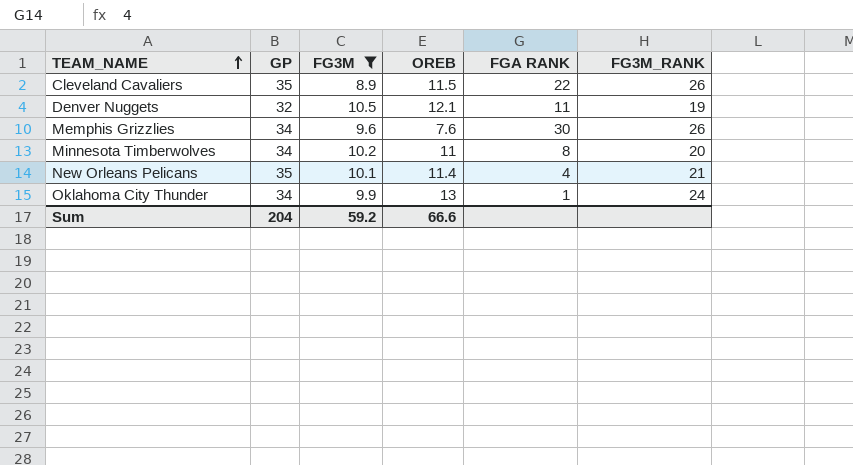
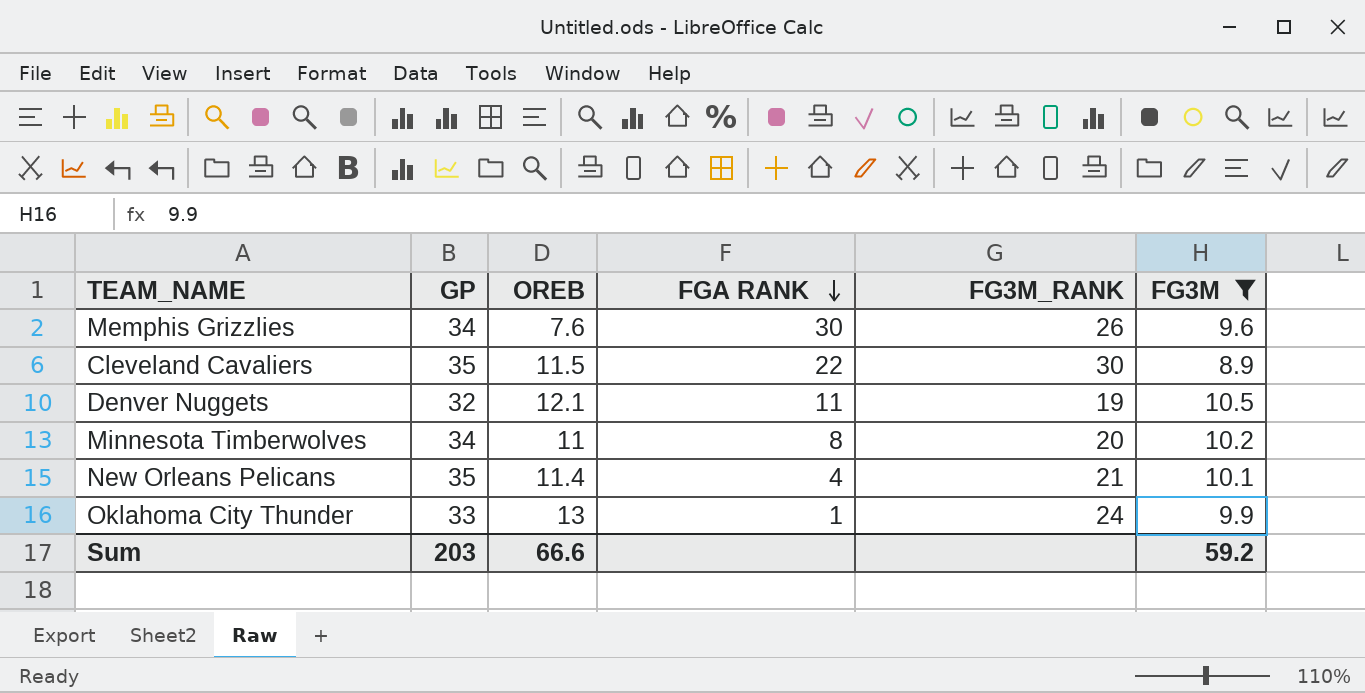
row order: TEAM_NAME ascending -> FGA RANK descending
column FG3M | position: 3 -> 6
Cleveland Cavaliers | FG3M_RANK: 26 -> 30
Oklahoma City Thunder | GP: 34 -> 33
Sum | GP: 204 -> 203

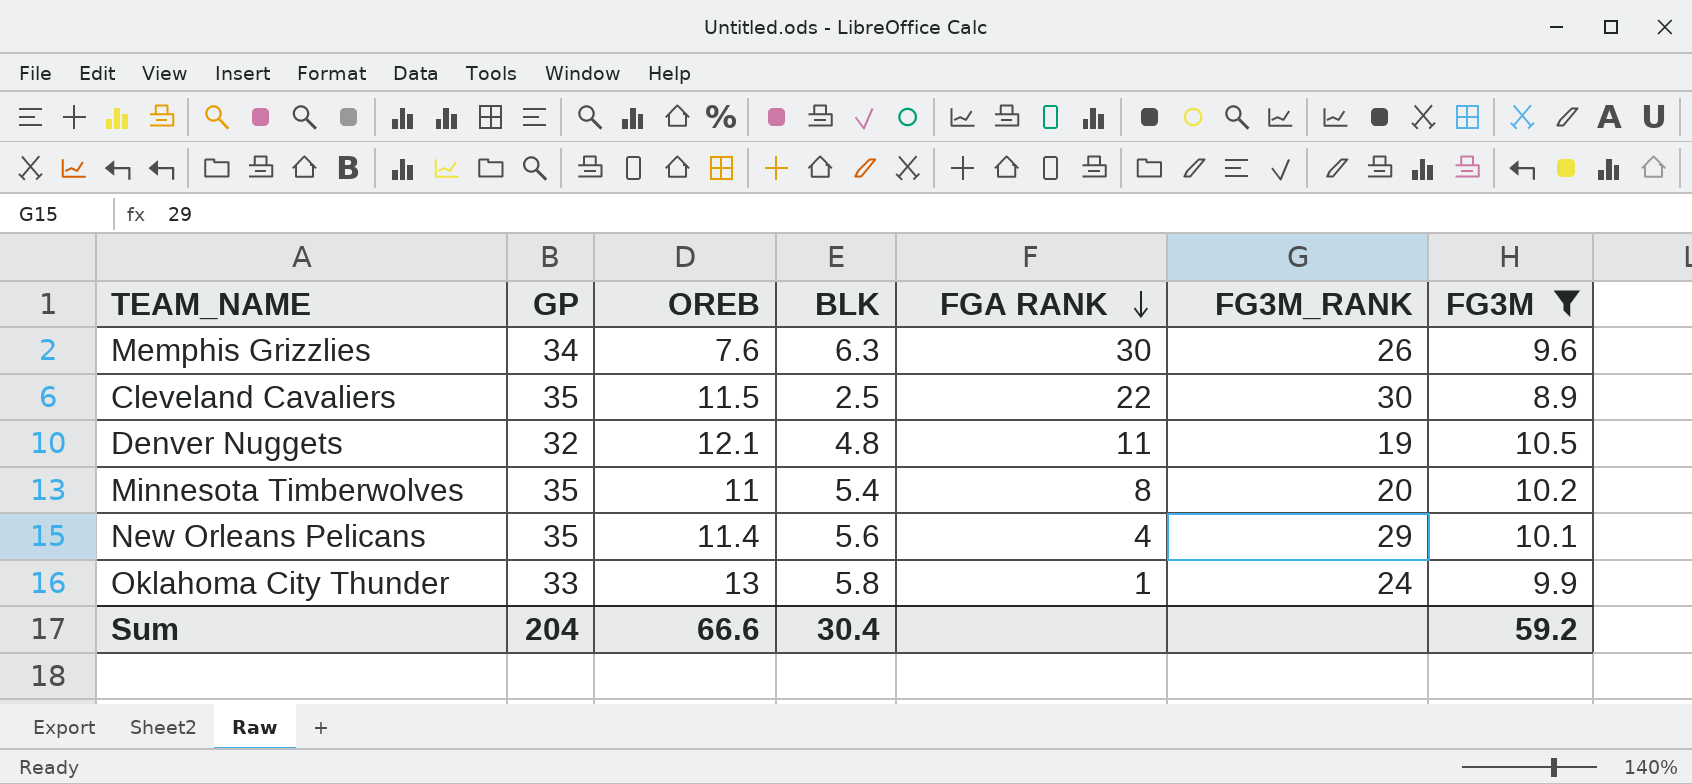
column BLK | position: none -> 4
Minnesota Timberwolves | GP: 34 -> 35
New Orleans Pelicans | FG3M_RANK: 21 -> 29
Sum | GP: 203 -> 204

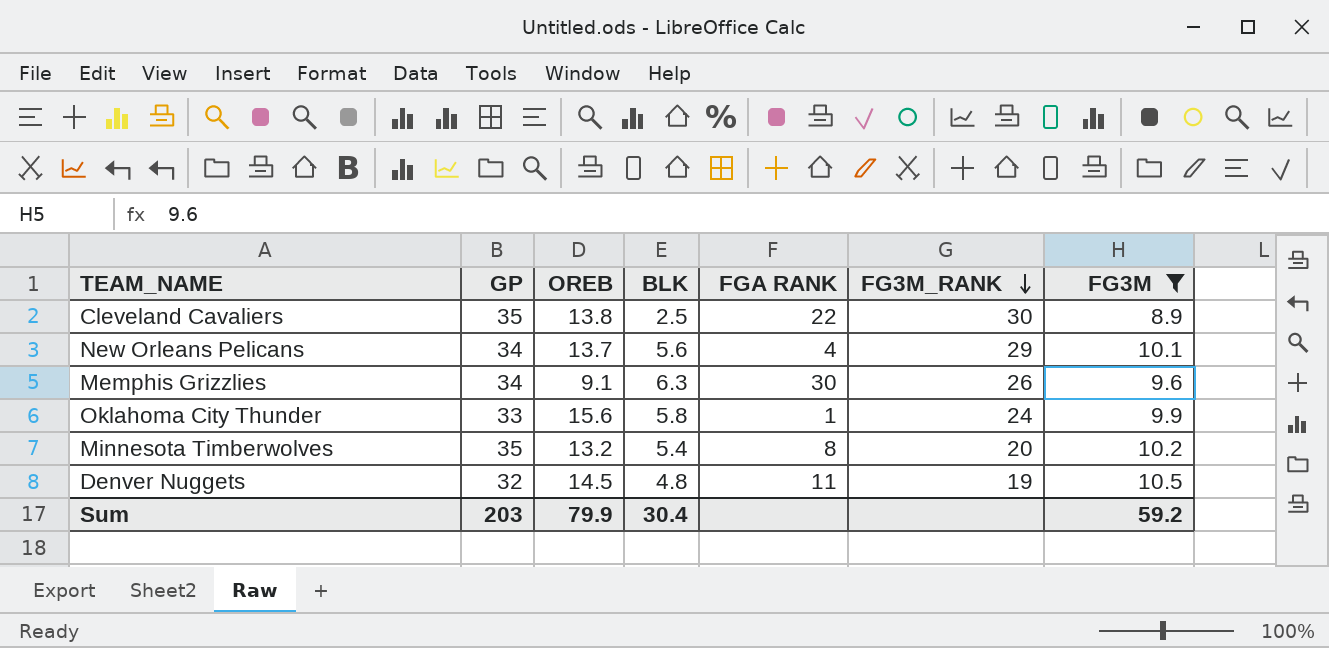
row order: FGA RANK descending -> FG3M_RANK descending
Cleveland Cavaliers | OREB: 11.5 -> 13.8
New Orleans Pelicans | GP: 35 -> 34
New Orleans Pelicans | OREB: 11.4 -> 13.7
Memphis Grizzlies | OREB: 7.6 -> 9.1
Oklahoma City Thunder | OREB: 13 -> 15.6
Minnesota Timberwolves | OREB: 11 -> 13.2
Denver Nuggets | OREB: 12.1 -> 14.5
Sum | GP: 204 -> 203
Sum | OREB: 66.6 -> 79.9

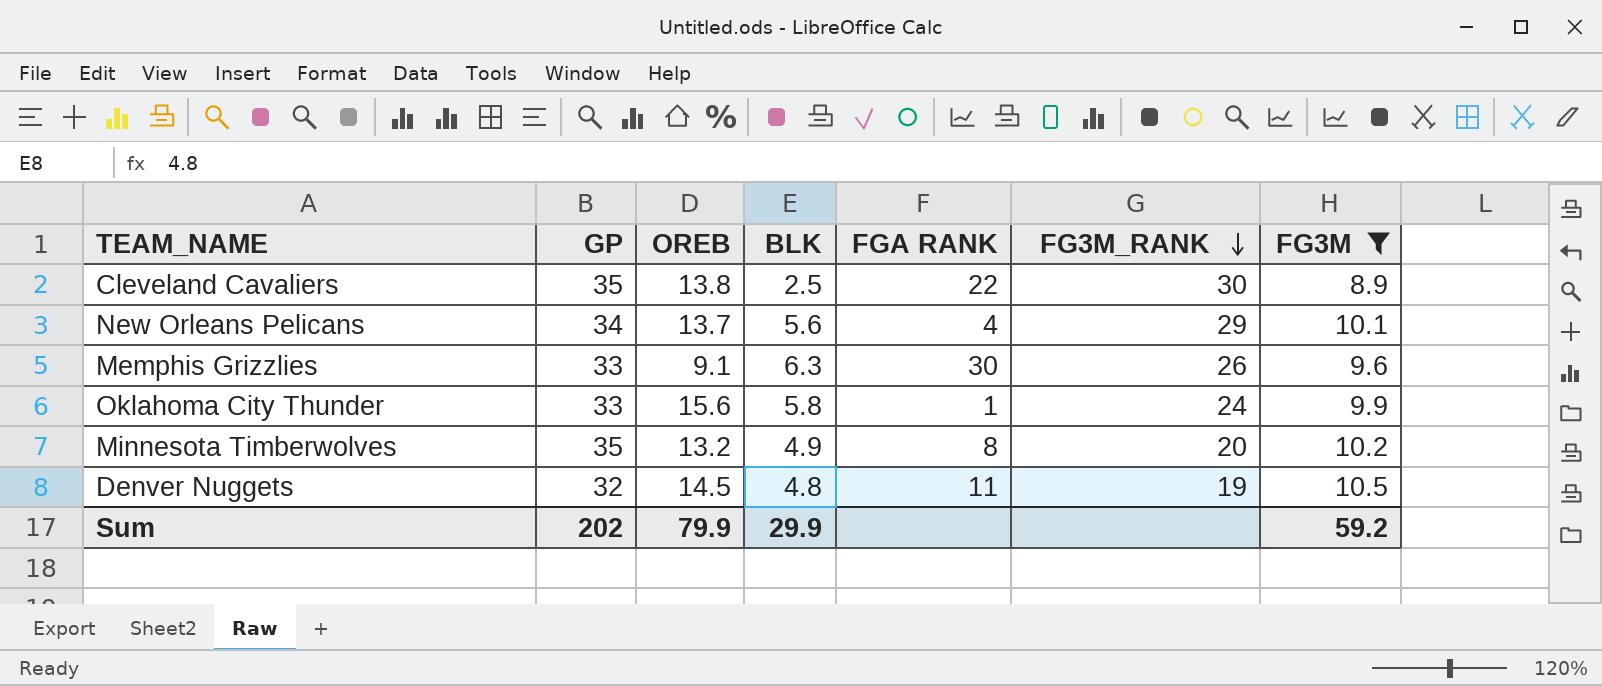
Memphis Grizzlies | GP: 34 -> 33
Minnesota Timberwolves | BLK: 5.4 -> 4.9
Sum | GP: 203 -> 202
Sum | BLK: 30.4 -> 29.9

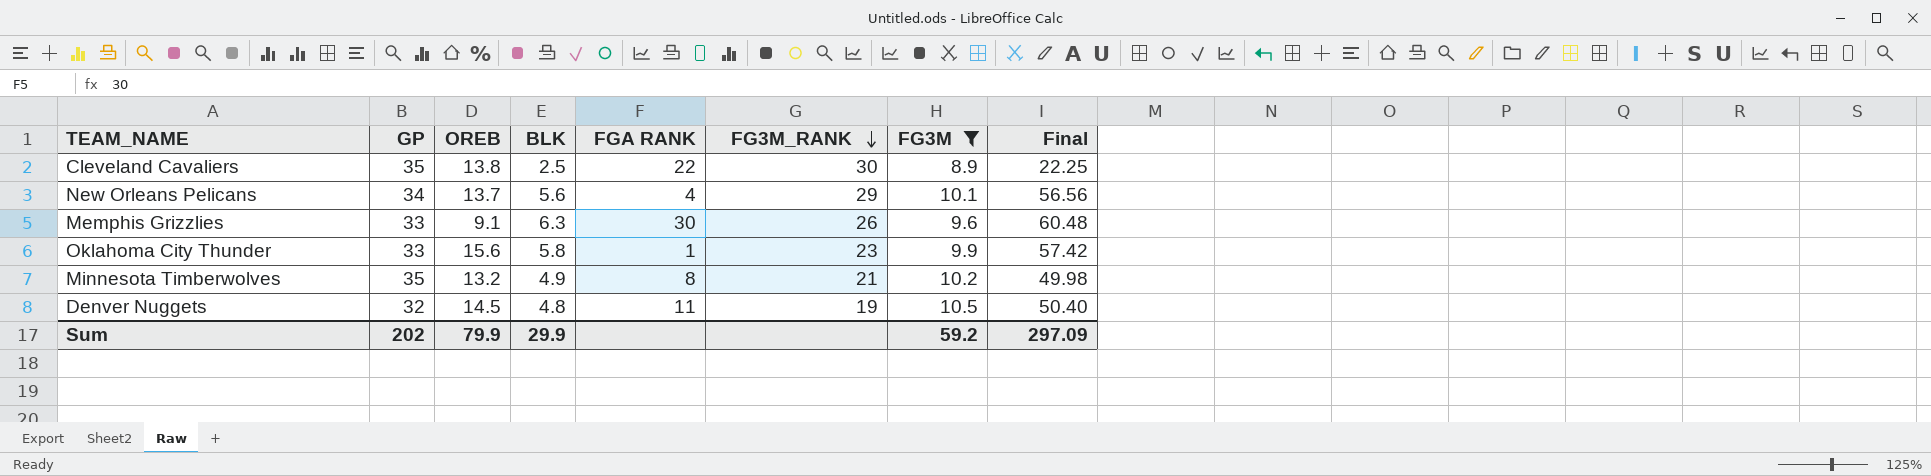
column Final | formula: none -> [BLK] * [FG3M]
Oklahoma City Thunder | FG3M_RANK: 24 -> 23
Minnesota Timberwolves | FG3M_RANK: 20 -> 21

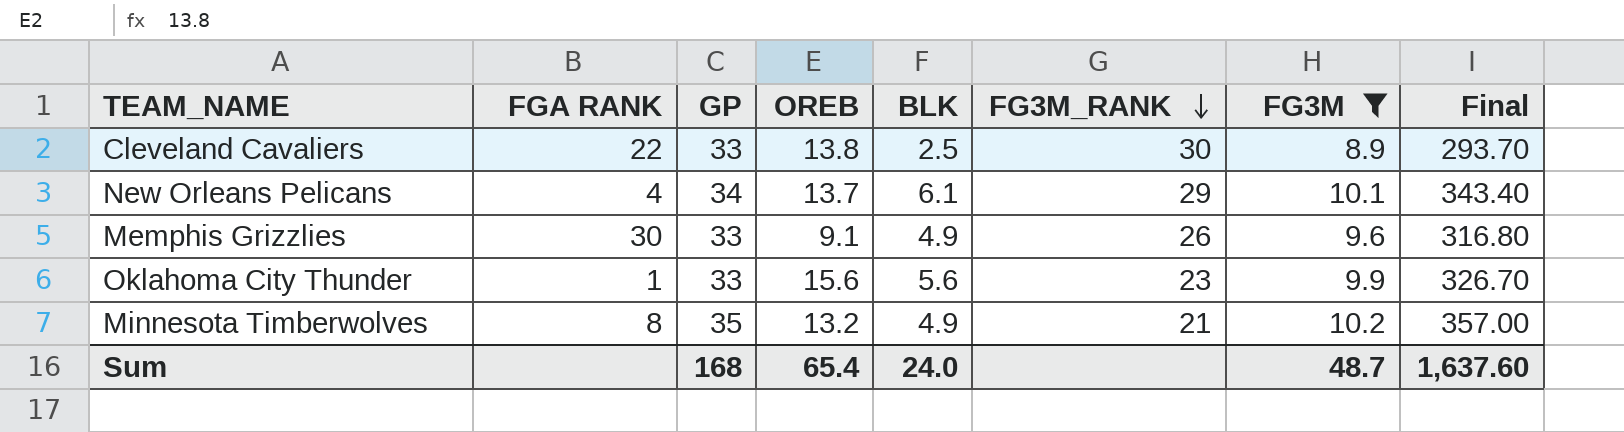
column FGA RANK | position: 5 -> 2
column Final | formula: [BLK] * [FG3M] -> [GP] * [FG3M]
row Denver Nuggets: 32 | 14.5 | 4.8 | 11 | 19 | 10.5 | 50.40 -> none
Cleveland Cavaliers | GP: 35 -> 33
New Orleans Pelicans | BLK: 5.6 -> 6.1
Memphis Grizzlies | BLK: 6.3 -> 4.9
Oklahoma City Thunder | BLK: 5.8 -> 5.6
Sum | GP: 202 -> 168
Sum | OREB: 79.9 -> 65.4
Sum | BLK: 29.9 -> 24.0
Sum | FG3M: 59.2 -> 48.7
Sum | Final: 297.09 -> 1,637.60

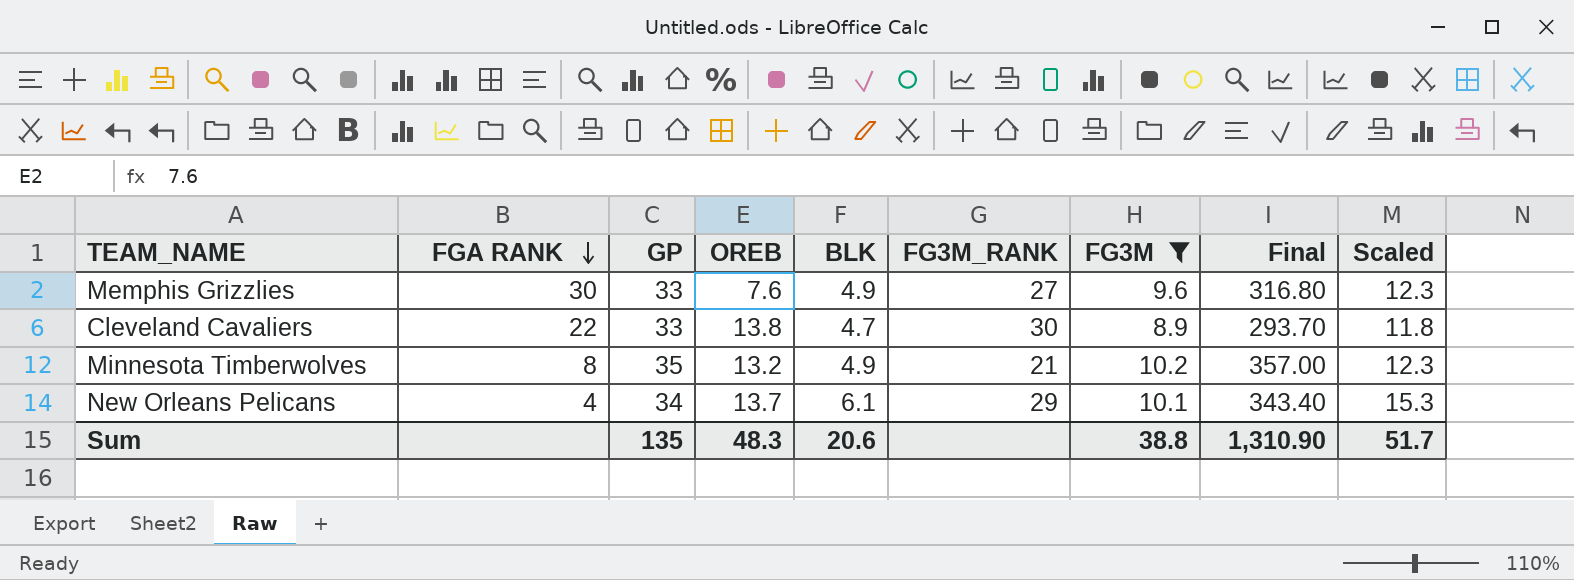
row order: FG3M_RANK descending -> FGA RANK descending
column Scaled | formula: none -> [BLK] * 2.5
row Oklahoma City Thunder: 1 | 33 | 15.6 | 5.6 | 23 | 9.9 | 326.70 -> none
Memphis Grizzlies | OREB: 9.1 -> 7.6
Memphis Grizzlies | FG3M_RANK: 26 -> 27
Cleveland Cavaliers | BLK: 2.5 -> 4.7
Sum | GP: 168 -> 135
Sum | OREB: 65.4 -> 48.3
Sum | BLK: 24.0 -> 20.6
Sum | FG3M: 48.7 -> 38.8
Sum | Final: 1,637.60 -> 1,310.90

